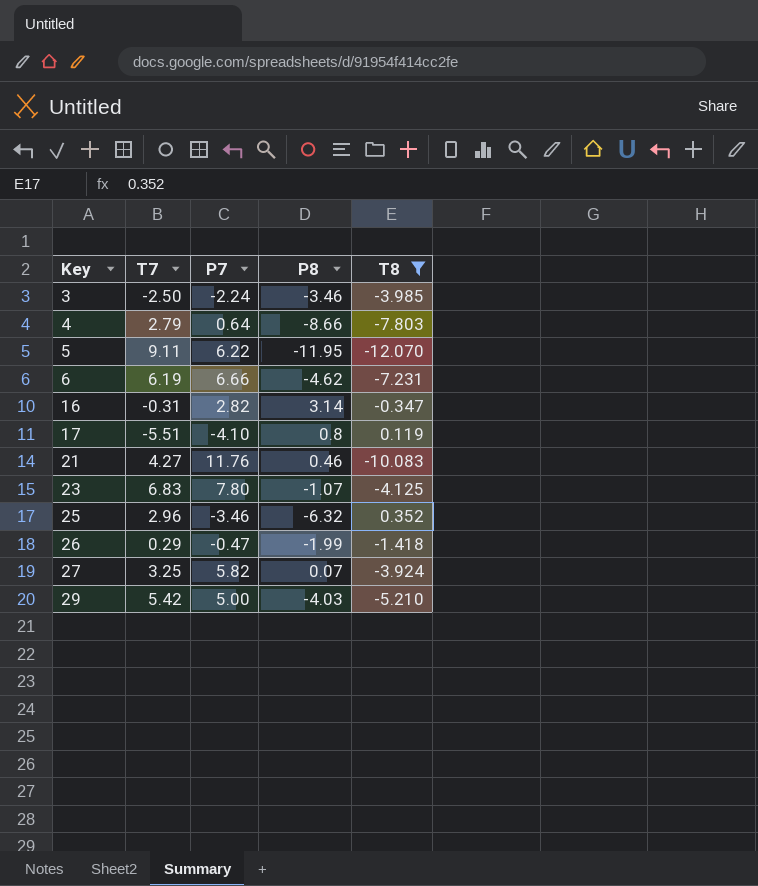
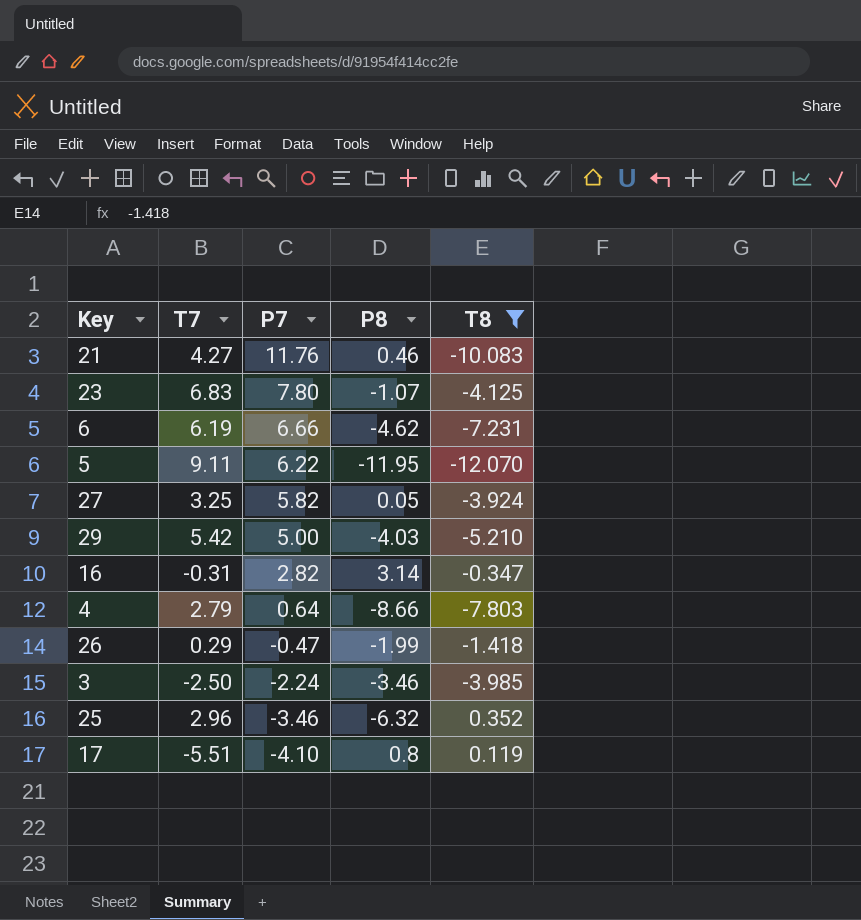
row order: Key ascending -> P7 descending
27 | P8: 0.07 -> 0.05

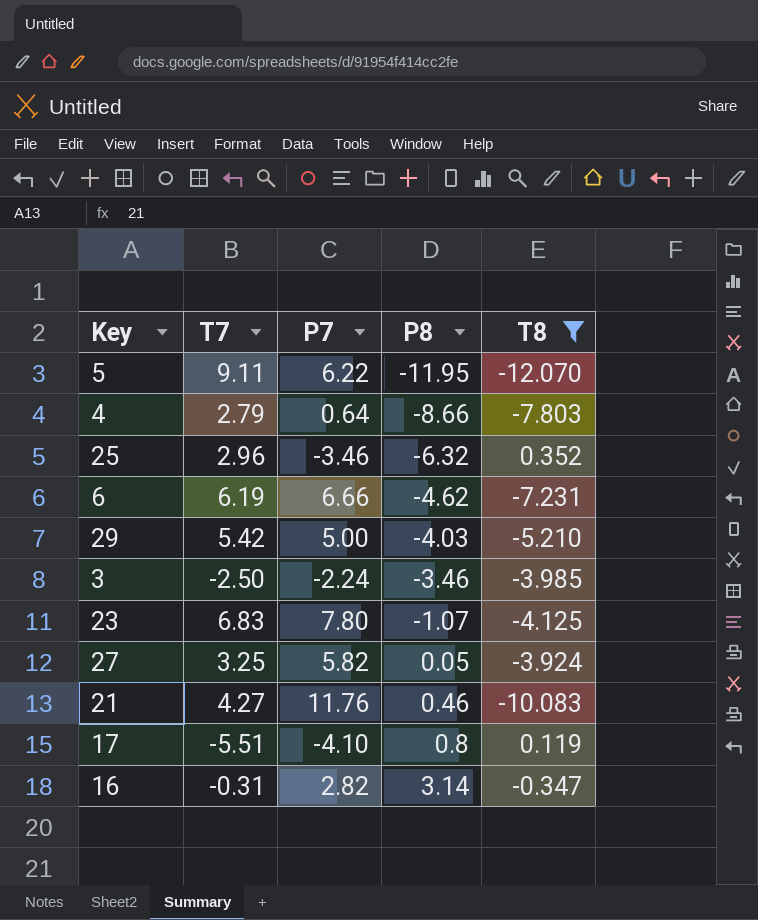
row order: P7 descending -> P8 ascending
row 26: 0.29 | -0.47 | -1.99 | -1.418 -> none

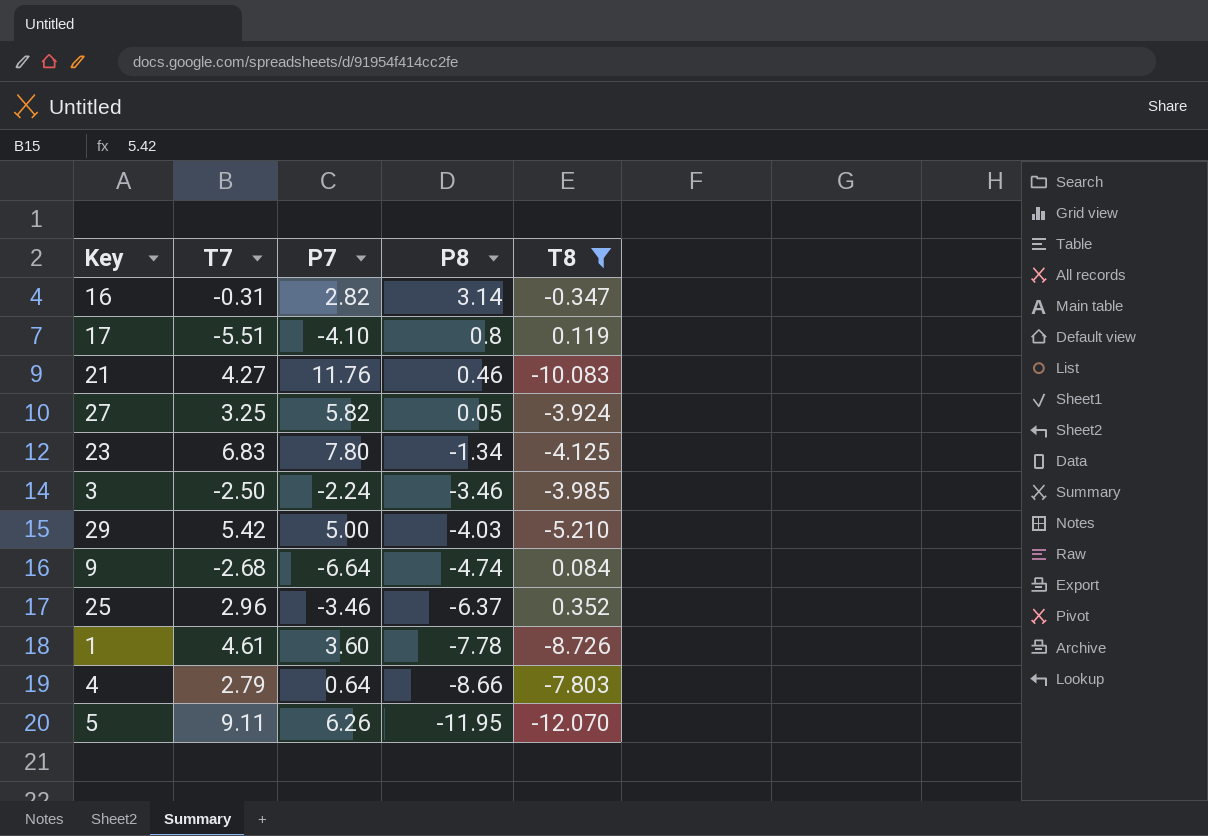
row order: P8 ascending -> P8 descending
row 6: 6.19 | 6.66 | -4.62 | -7.231 -> none
23 | P8: -1.07 -> -1.34
row 9: none -> -2.68 | -6.64 | -4.74 | 0.084
25 | P8: -6.32 -> -6.37
row 1: none -> 4.61 | 3.60 | -7.78 | -8.726
5 | P7: 6.22 -> 6.26

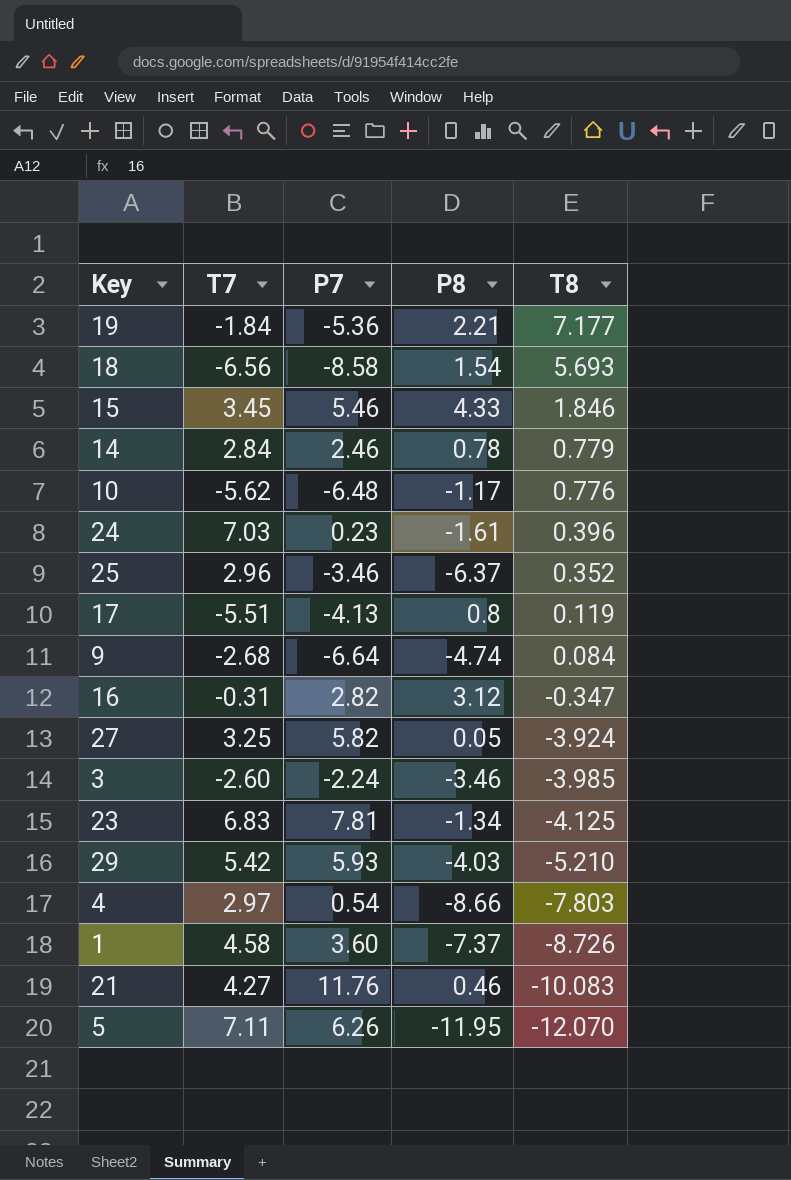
filter: T8 <= 0.352 -> none
row order: P8 descending -> T8 descending
17 | P7: -4.10 -> -4.13
16 | P8: 3.14 -> 3.12
3 | T7: -2.50 -> -2.60
23 | P7: 7.80 -> 7.81
29 | P7: 5.00 -> 5.93
4 | T7: 2.79 -> 2.97
4 | P7: 0.64 -> 0.54
1 | T7: 4.61 -> 4.58
1 | P8: -7.78 -> -7.37
5 | T7: 9.11 -> 7.11

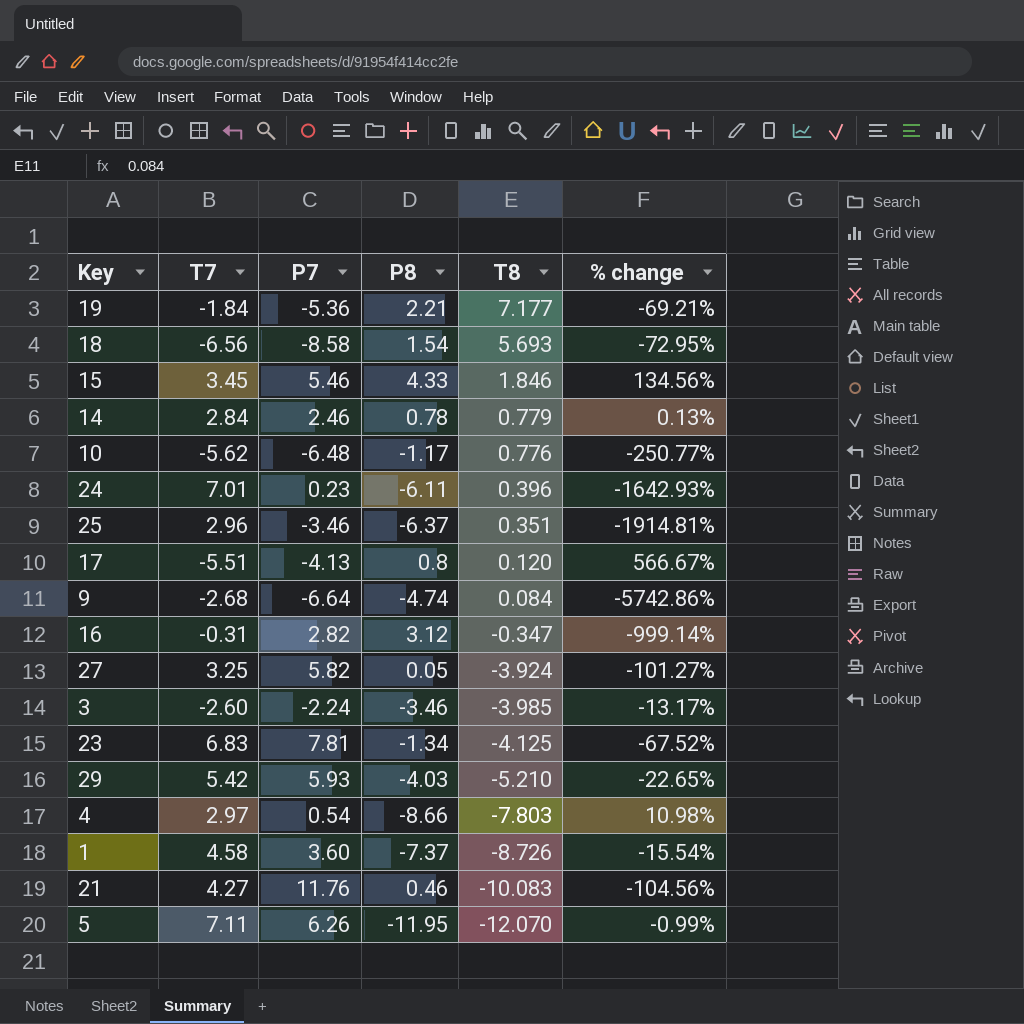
column % change | formula: none -> ([P8] - [T8]) / [T8]
24 | T7: 7.03 -> 7.01
24 | P8: -1.61 -> -6.11
25 | T8: 0.352 -> 0.351
17 | T8: 0.119 -> 0.120

